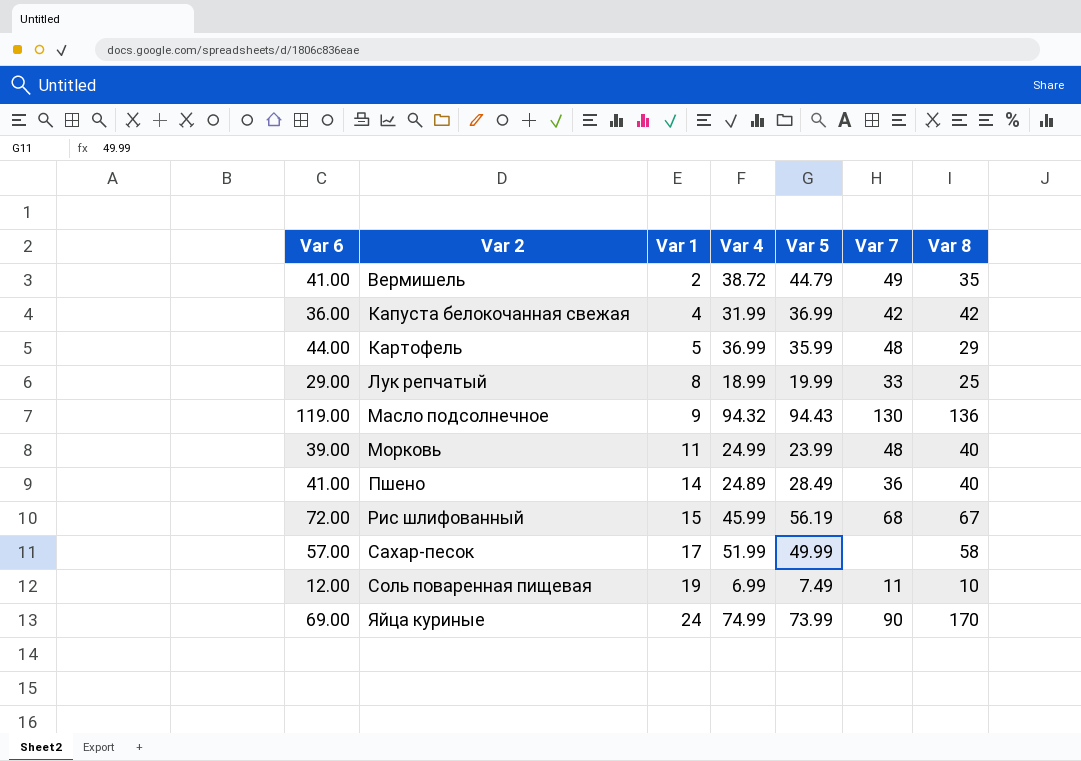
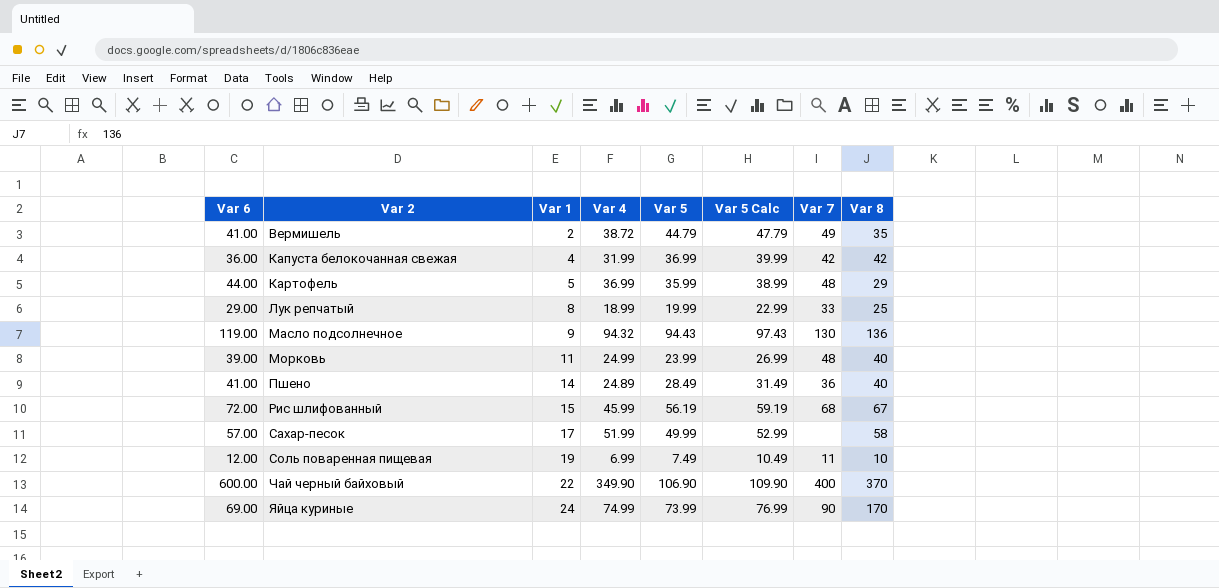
column Var 5 Calc | formula: none -> [Var 5] + 3
row Чай черный байховый: none -> 600.00 | 22 | 349.90 | 106.90 | 109.90 | 400 | 370

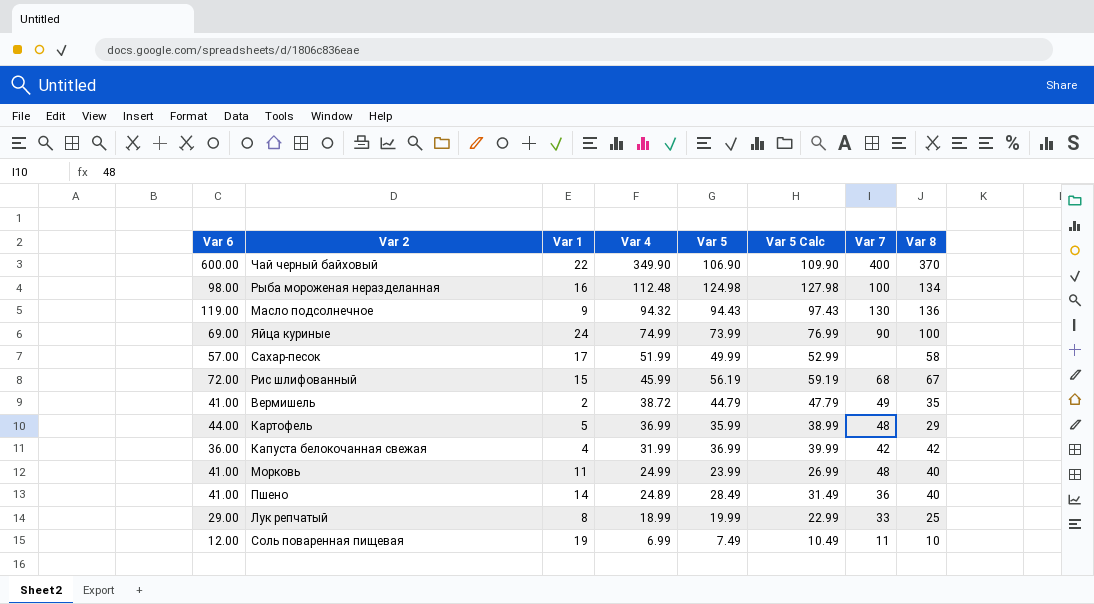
row order: Var 2 ascending -> Var 4 descending
row Рыба мороженая неразделанная: none -> 98.00 | 16 | 112.48 | 124.98 | 127.98 | 100 | 134
Яйца куриные | Var 8: 170 -> 100
Морковь | Var 6: 39.00 -> 41.00

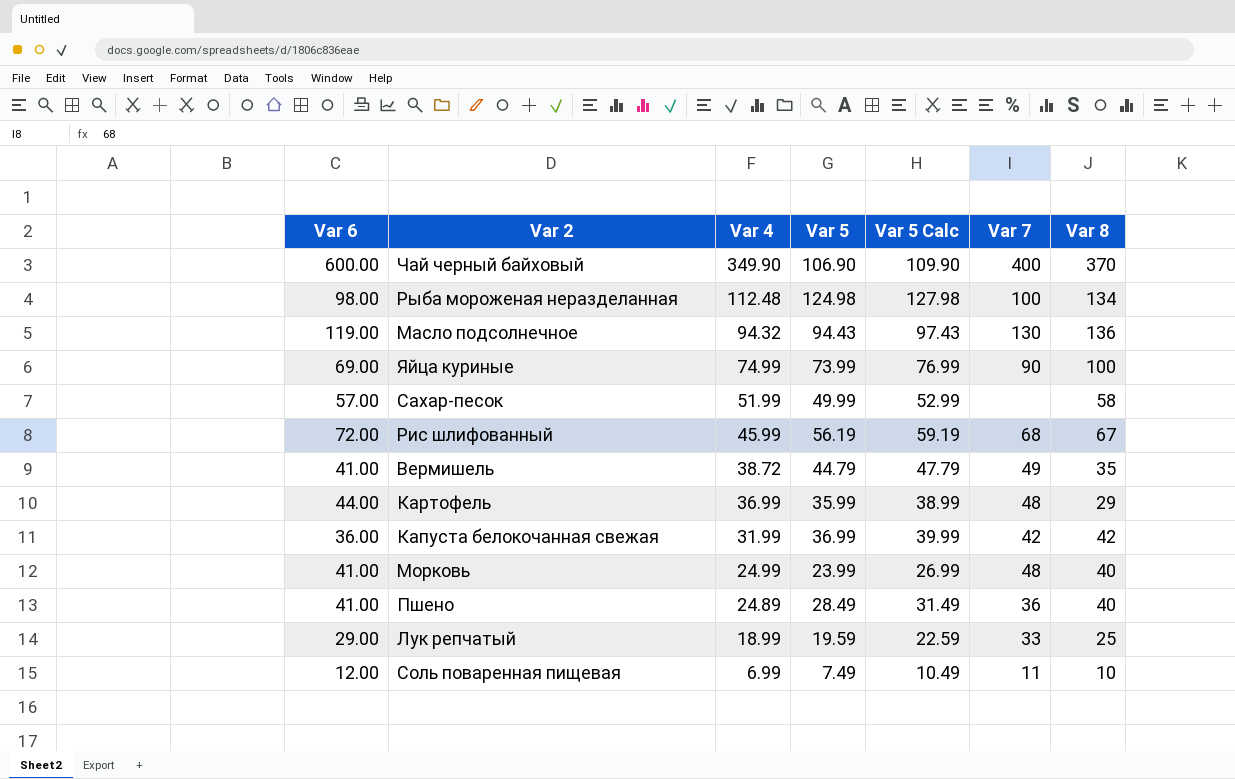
column Var 1 | position: 3 -> none
Лук репчатый | Var 5: 19.99 -> 19.59
Лук репчатый | Var 5 Calc: 22.99 -> 22.59

